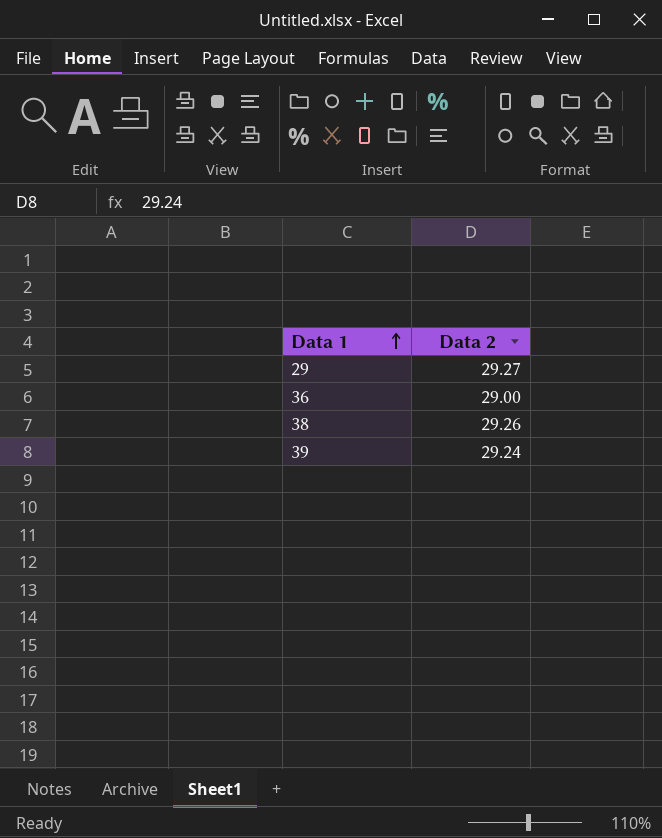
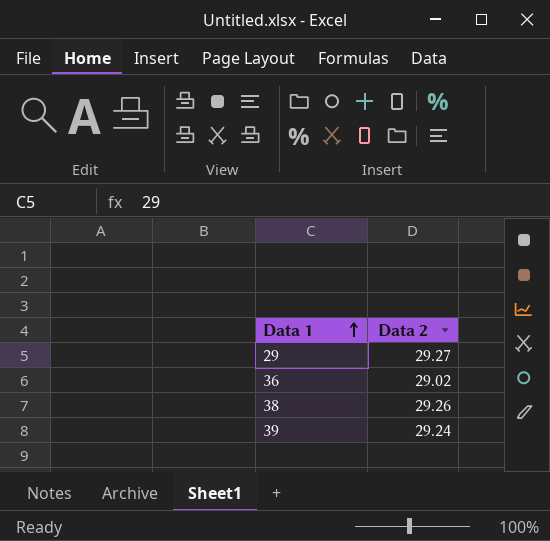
36 | Data 2: 29.00 -> 29.02

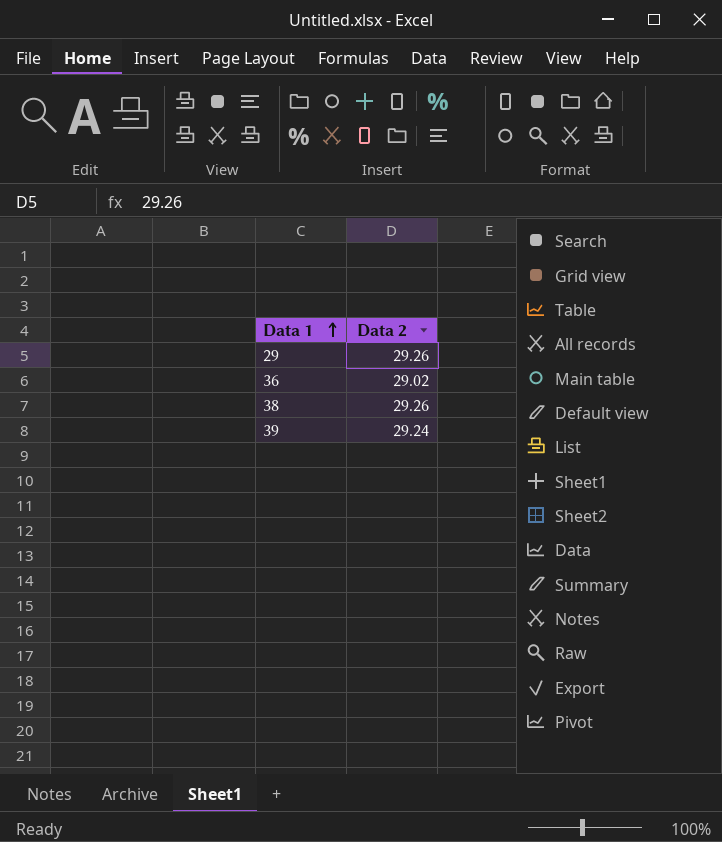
29 | Data 2: 29.27 -> 29.26

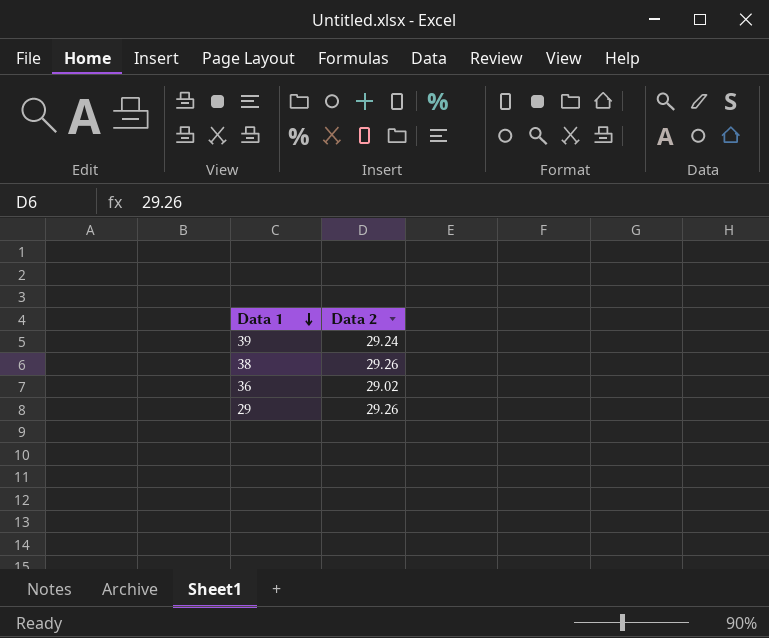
row order: Data 1 ascending -> Data 1 descending

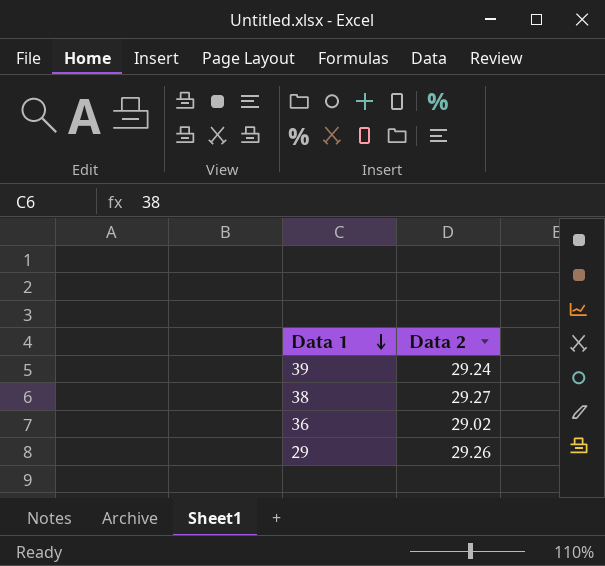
38 | Data 2: 29.26 -> 29.27

